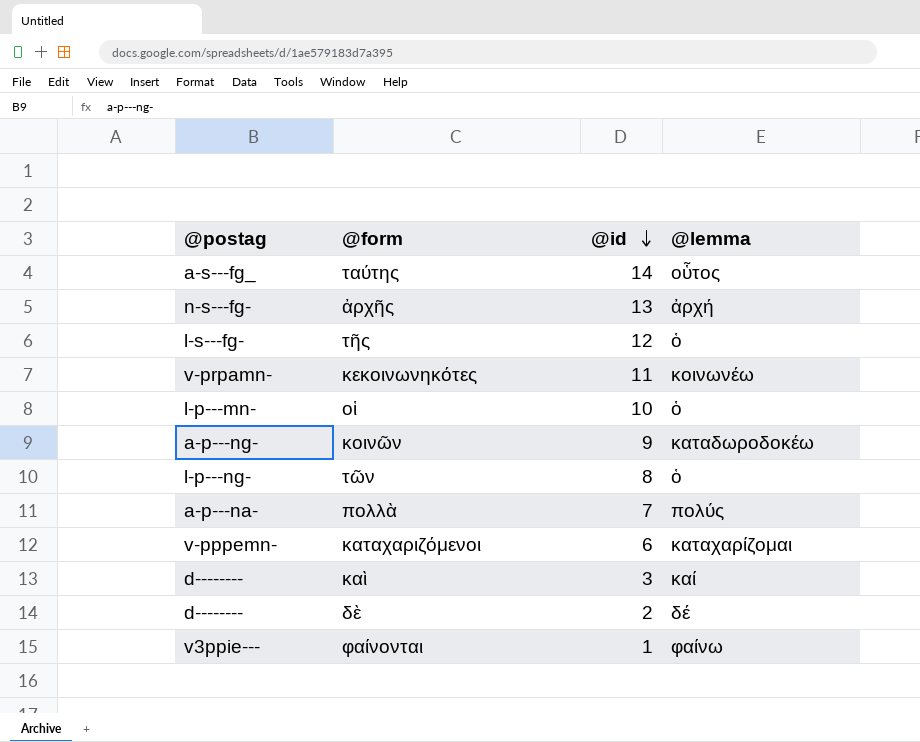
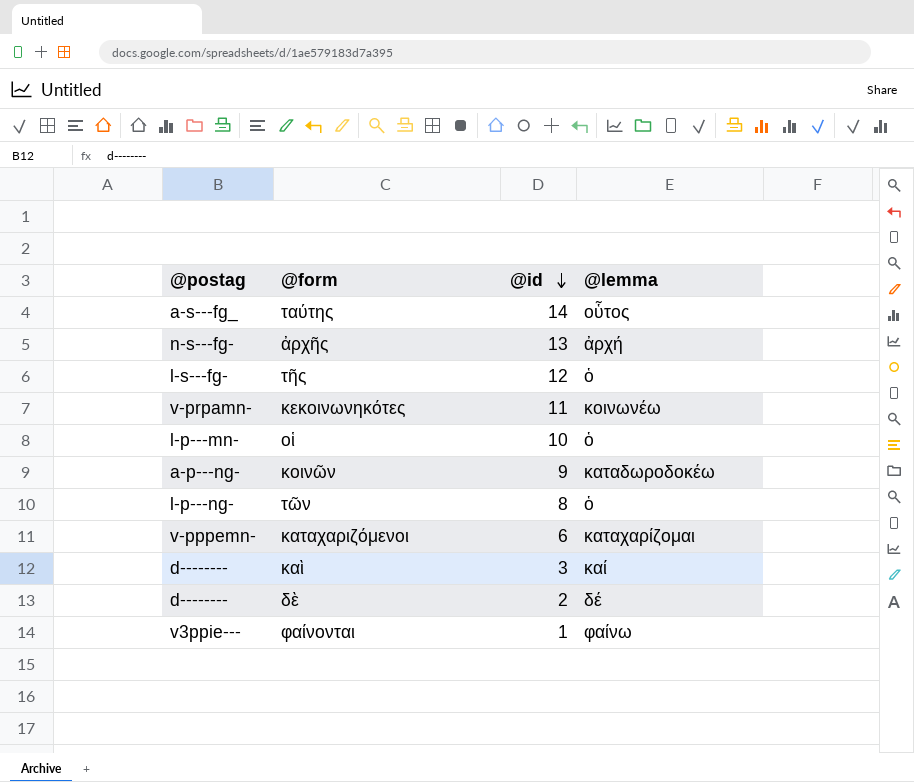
row πολλὰ: a-p---na- | 7 | πολύς -> none

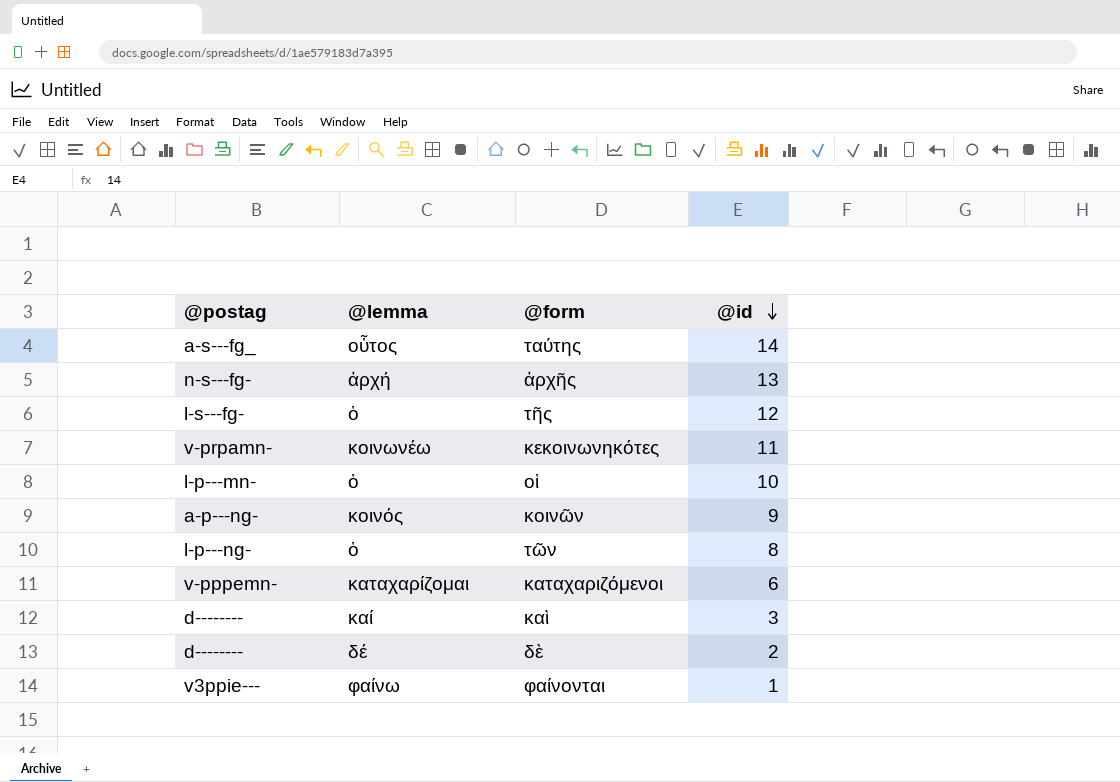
column @lemma | position: 4 -> 2
κοινῶν | @lemma: καταδωροδοκέω -> κοινός

